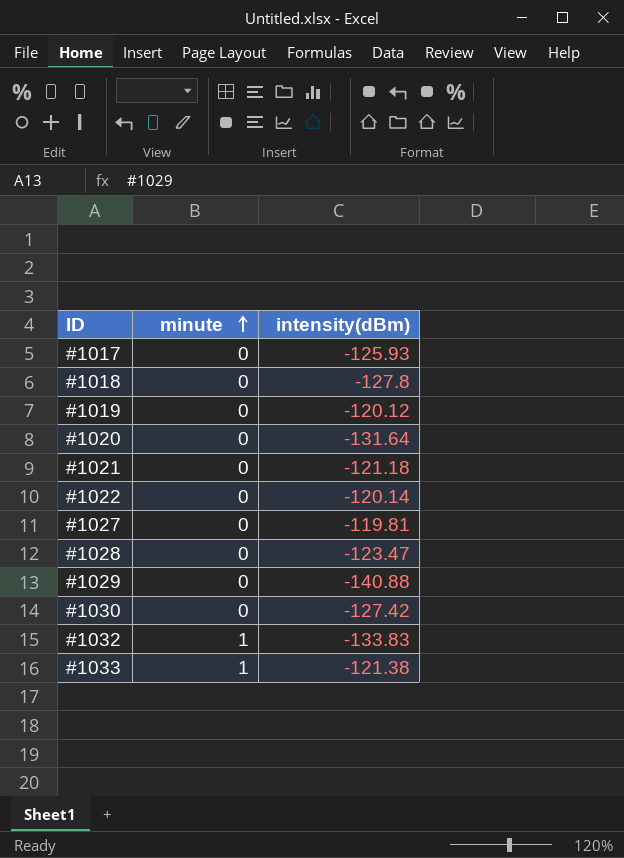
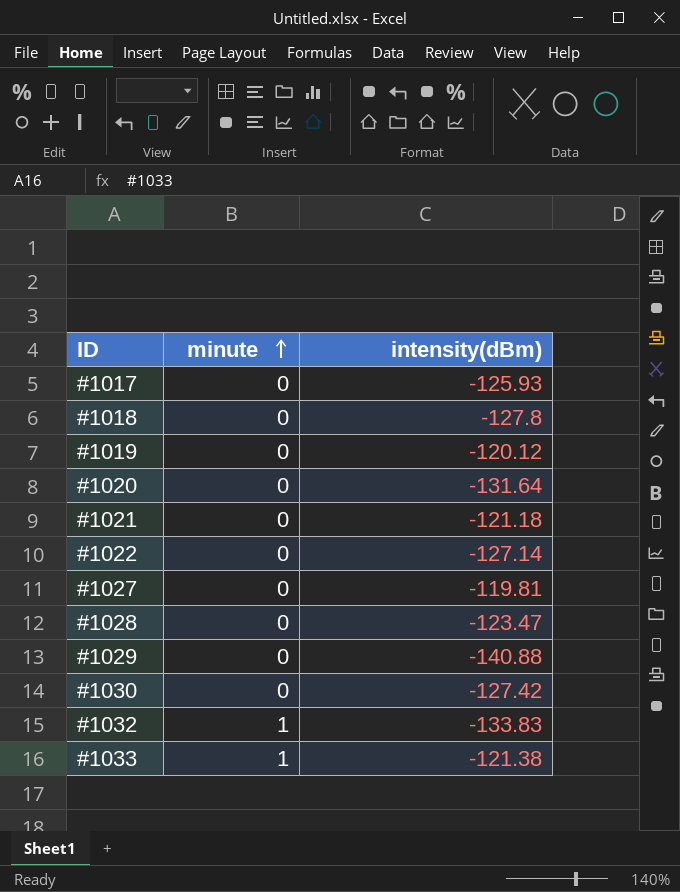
#1022 | intensity(dBm): -120.14 -> -127.14

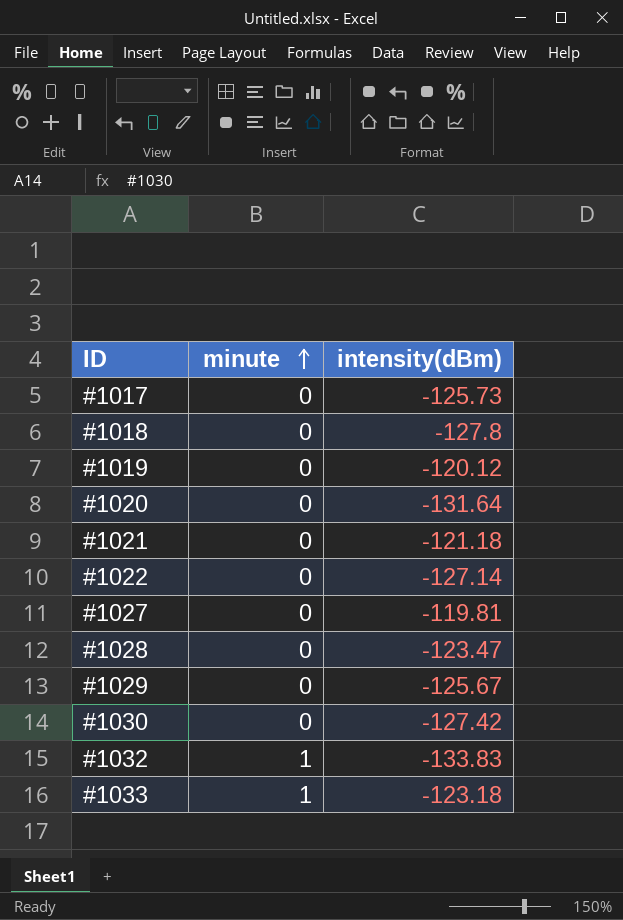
#1017 | intensity(dBm): -125.93 -> -125.73
#1029 | intensity(dBm): -140.88 -> -125.67
#1033 | intensity(dBm): -121.38 -> -123.18

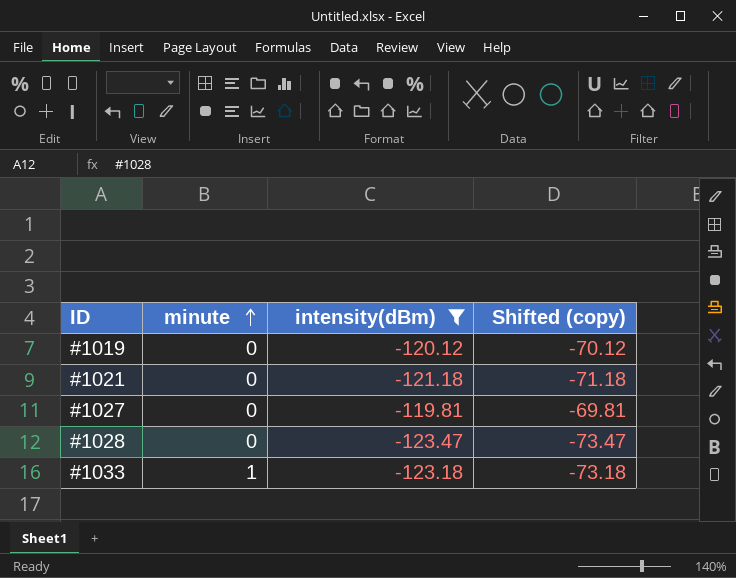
filter: none -> intensity(dBm) >= -123.47
column Shifted (copy) | formula: none -> [intensity(dBm)] + 50

